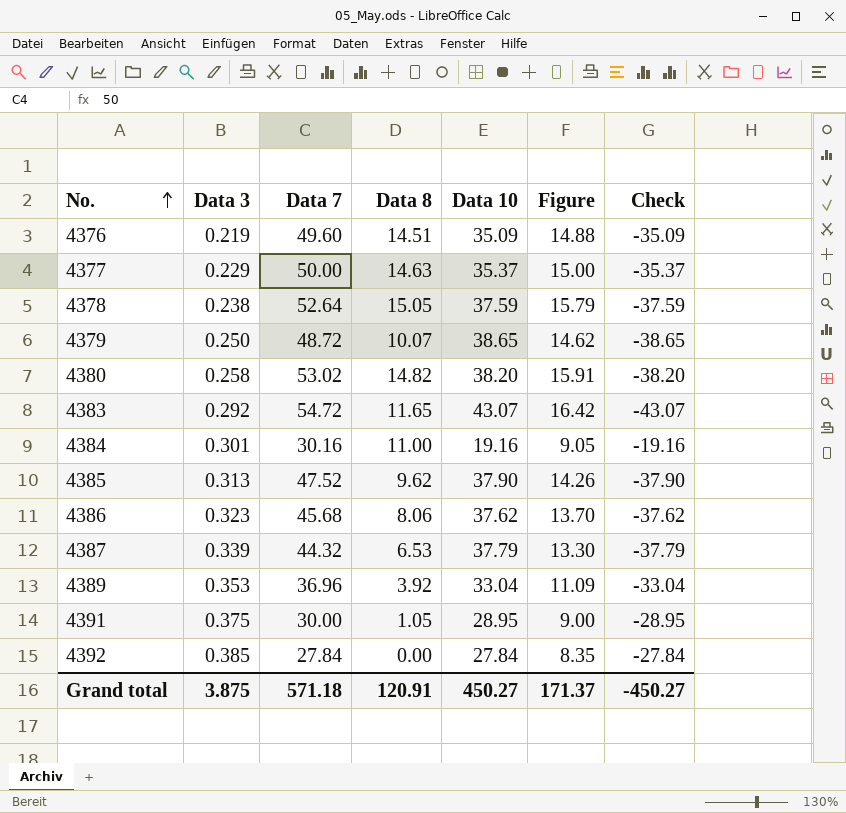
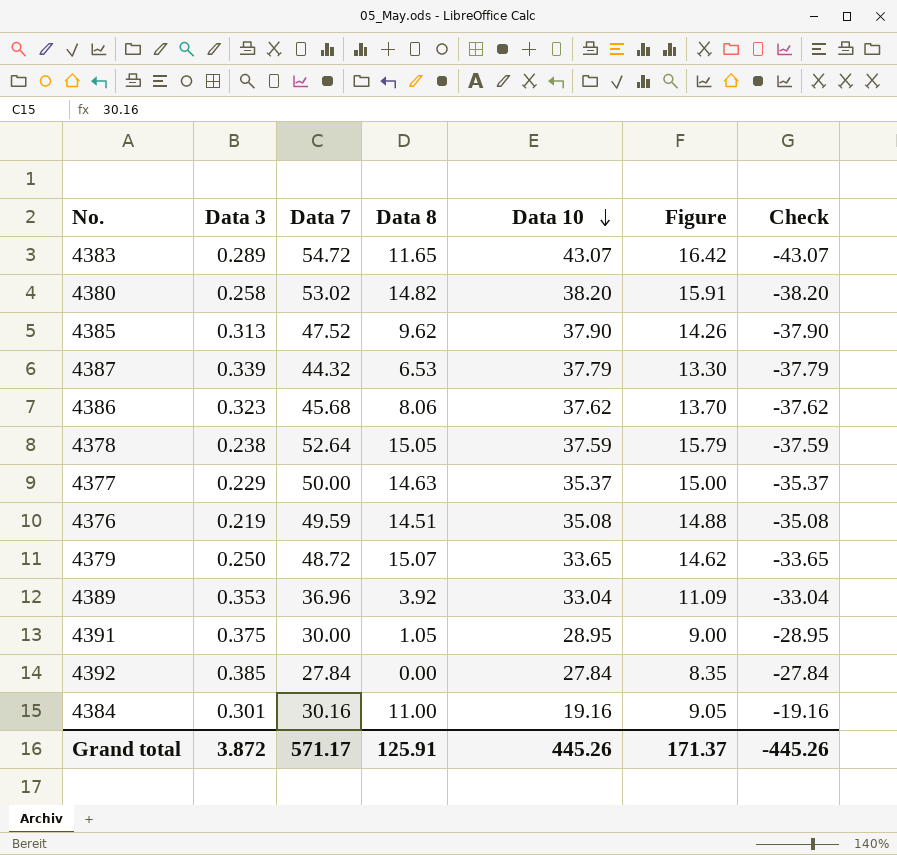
row order: No. ascending -> Data 10 descending
4383 | Data 3: 0.292 -> 0.289
4376 | Data 7: 49.60 -> 49.59
4376 | Data 10: 35.09 -> 35.08
4376 | Check: -35.09 -> -35.08
4379 | Data 8: 10.07 -> 15.07
4379 | Data 10: 38.65 -> 33.65
4379 | Check: -38.65 -> -33.65
Grand total | Data 3: 3.875 -> 3.872
Grand total | Data 7: 571.18 -> 571.17
Grand total | Data 8: 120.91 -> 125.91
Grand total | Data 10: 450.27 -> 445.26
Grand total | Check: -450.27 -> -445.26

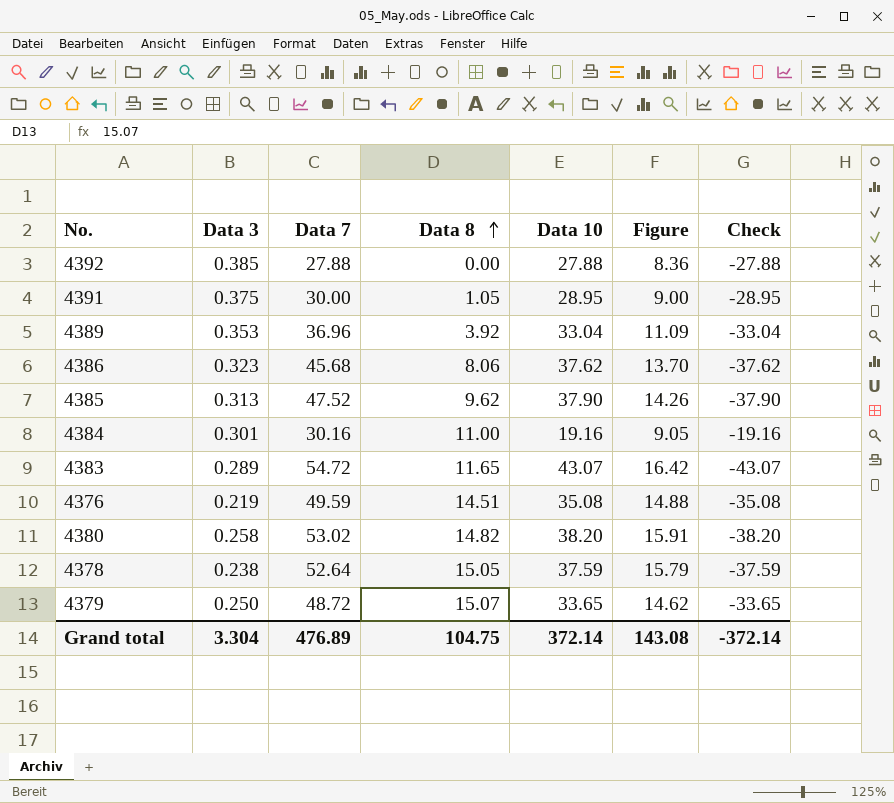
row order: Data 10 descending -> Data 8 ascending
row 4387: 0.339 | 44.32 | 6.53 | 37.79 | 13.30 | -37.79 -> none
row 4377: 0.229 | 50.00 | 14.63 | 35.37 | 15.00 | -35.37 -> none
4392 | Data 7: 27.84 -> 27.88
4392 | Data 10: 27.84 -> 27.88
4392 | Figure: 8.35 -> 8.36
4392 | Check: -27.84 -> -27.88
Grand total | Data 3: 3.872 -> 3.304
Grand total | Data 7: 571.17 -> 476.89
Grand total | Data 8: 125.91 -> 104.75
Grand total | Data 10: 445.26 -> 372.14
Grand total | Figure: 171.37 -> 143.08
Grand total | Check: -445.26 -> -372.14

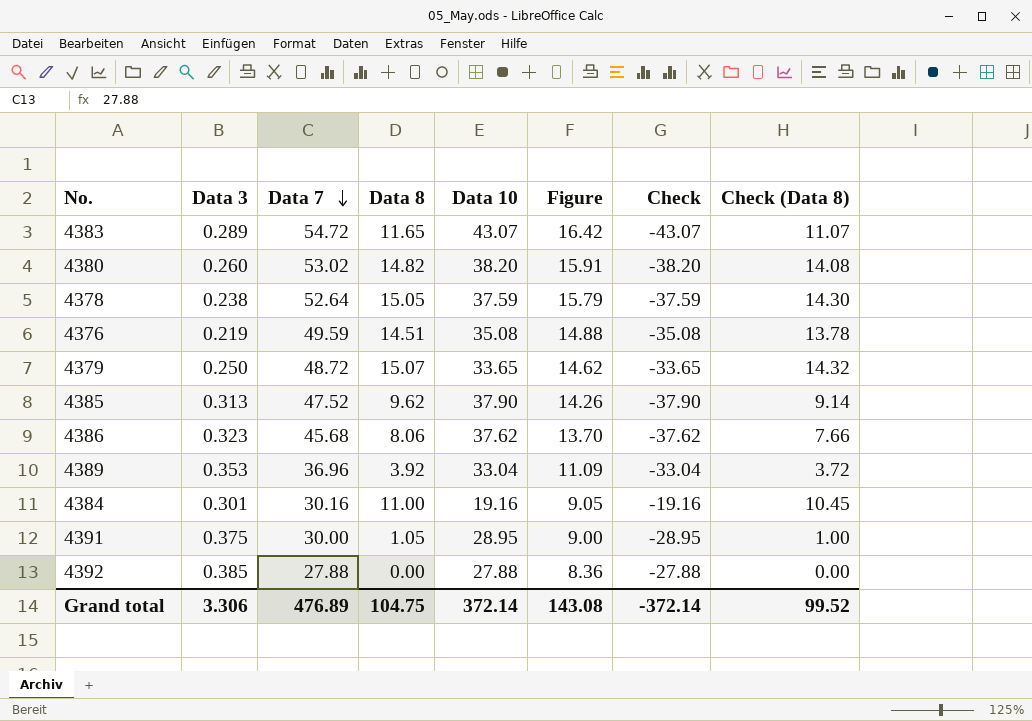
row order: Data 8 ascending -> Data 7 descending
column Check (Data 8) | formula: none -> [Data 8] * 0.95
4380 | Data 3: 0.258 -> 0.260
Grand total | Data 3: 3.304 -> 3.306

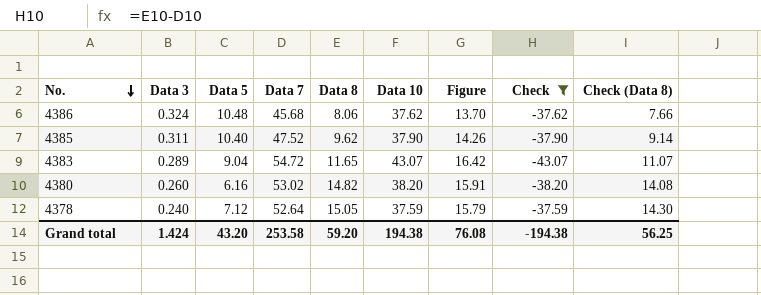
filter: none -> Check <= -37.59
row order: Data 7 descending -> No. descending
column Data 5 | position: none -> 3
4386 | Data 3: 0.323 -> 0.324
4385 | Data 3: 0.313 -> 0.311
4378 | Data 3: 0.238 -> 0.240
Grand total | Data 3: 3.306 -> 1.424
Grand total | Data 7: 476.89 -> 253.58
Grand total | Data 8: 104.75 -> 59.20
Grand total | Data 10: 372.14 -> 194.38
Grand total | Figure: 143.08 -> 76.08
Grand total | Check: -372.14 -> -194.38
Grand total | Check (Data 8): 99.52 -> 56.25

